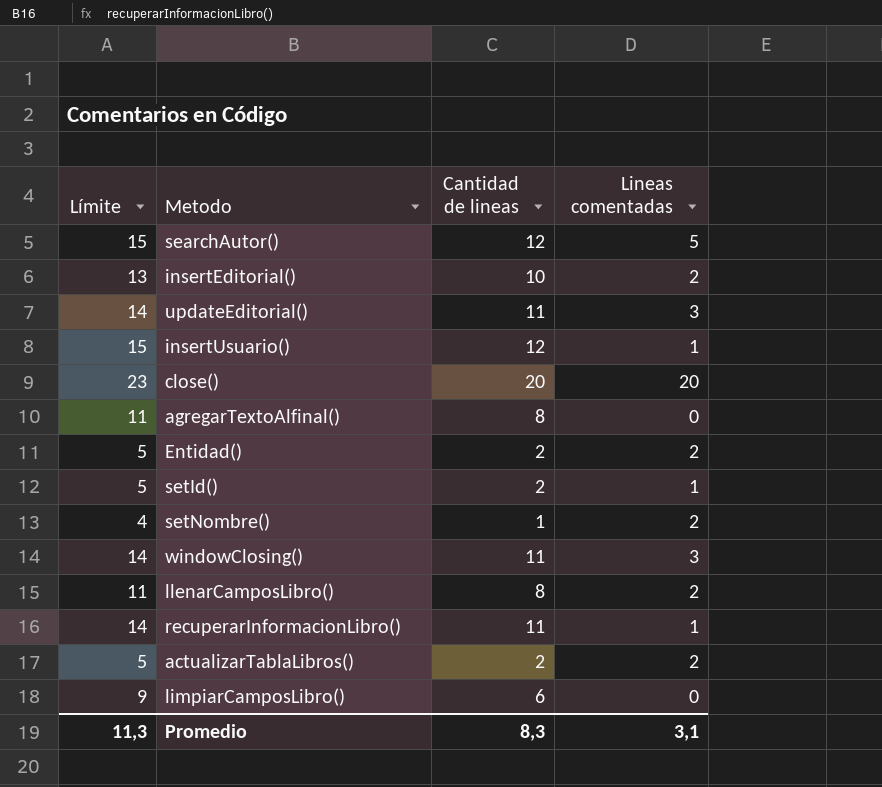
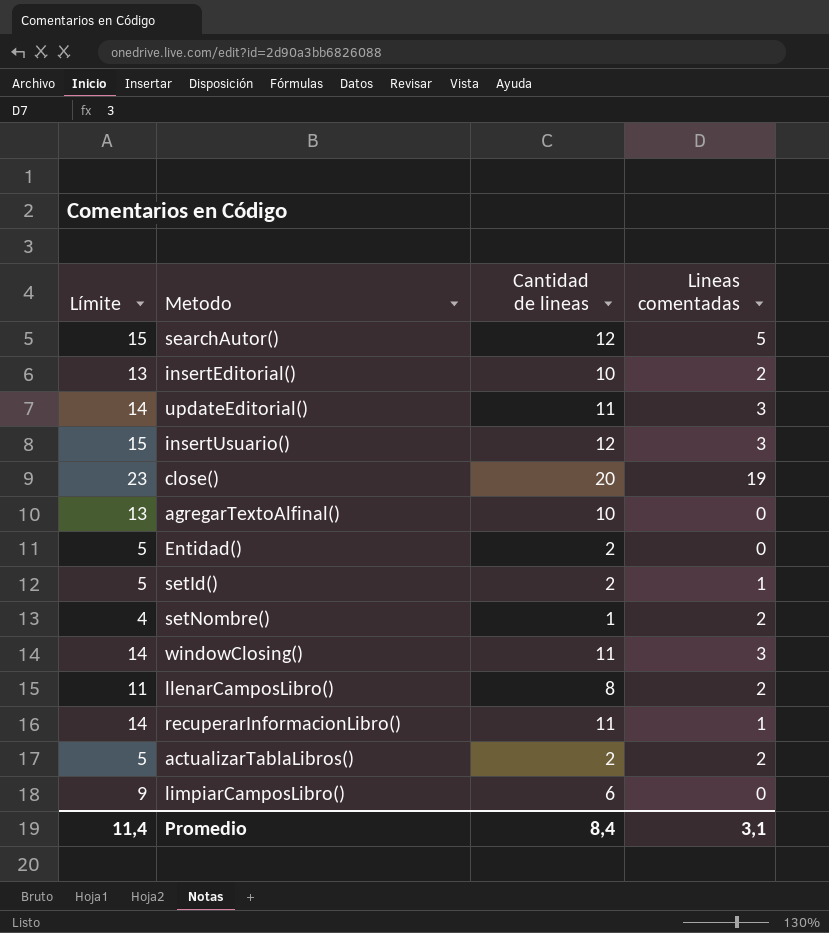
insertUsuario() | Lineas comentadas: 1 -> 3
close() | Lineas comentadas: 20 -> 19
agregarTextoAlfinal() | Límite: 11 -> 13
agregarTextoAlfinal() | Cantidad de lineas: 8 -> 10
Entidad() | Lineas comentadas: 2 -> 0
Promedio | Límite: 11,3 -> 11,4
Promedio | Cantidad de lineas: 8,3 -> 8,4

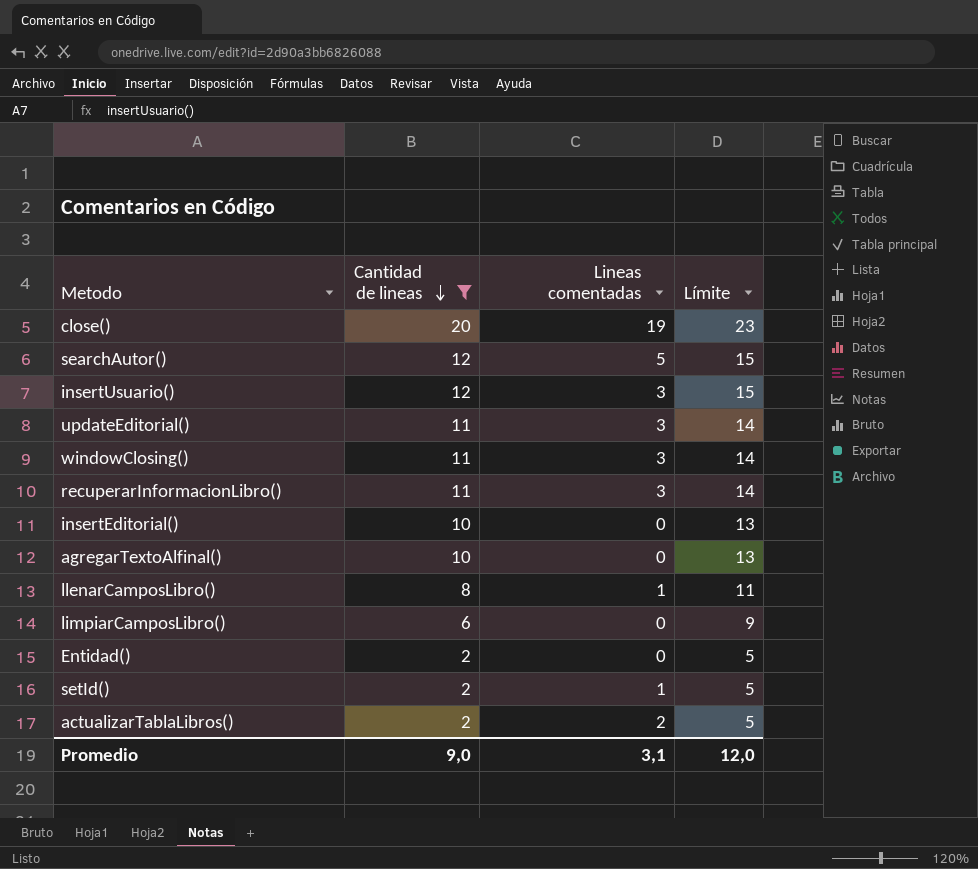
filter: none -> Cantidad de lineas != 1
row order: none -> Cantidad de lineas descending
column Límite | position: 1 -> 4
recuperarInformacionLibro() | Lineas comentadas: 1 -> 3
insertEditorial() | Lineas comentadas: 2 -> 0
llenarCamposLibro() | Lineas comentadas: 2 -> 1
Promedio | Cantidad de lineas: 8,4 -> 9,0
Promedio | Límite: 11,4 -> 12,0

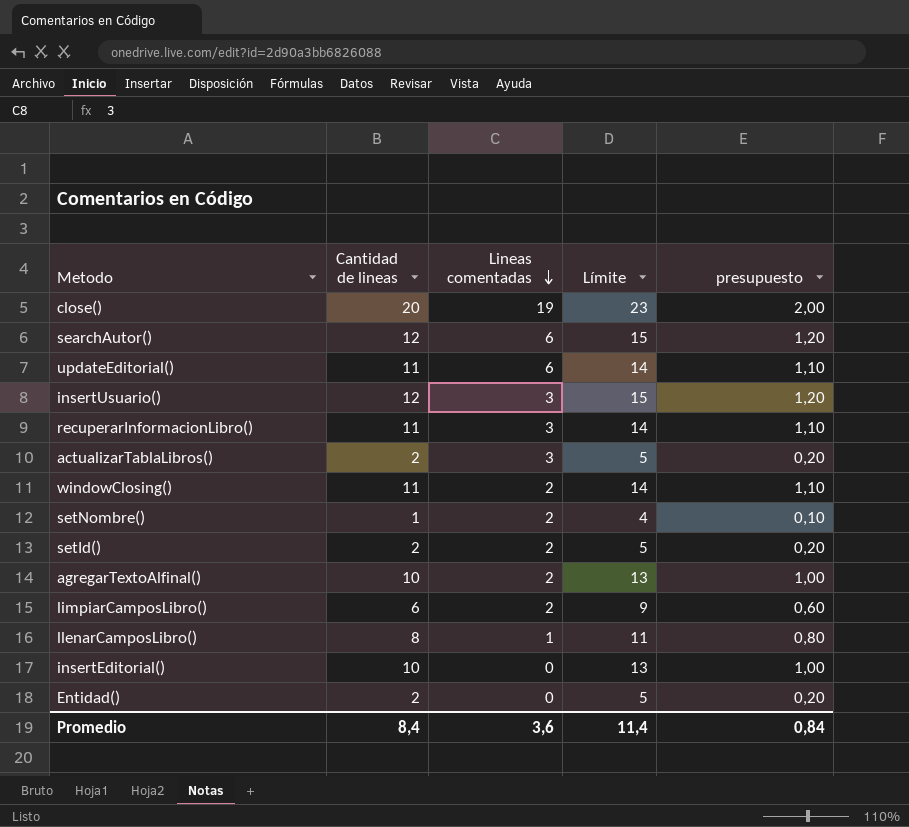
filter: Cantidad de lineas != 1 -> none
row order: Cantidad de lineas descending -> Lineas comentadas descending
column presupuesto | formula: none -> [Cantidad de lineas] * 0,1
searchAutor() | Lineas comentadas: 5 -> 6
updateEditorial() | Lineas comentadas: 3 -> 6
actualizarTablaLibros() | Lineas comentadas: 2 -> 3
windowClosing() | Lineas comentadas: 3 -> 2
setId() | Lineas comentadas: 1 -> 2
agregarTextoAlfinal() | Lineas comentadas: 0 -> 2
limpiarCamposLibro() | Lineas comentadas: 0 -> 2
Promedio | Cantidad de lineas: 9,0 -> 8,4
Promedio | Lineas comentadas: 3,1 -> 3,6
Promedio | Límite: 12,0 -> 11,4

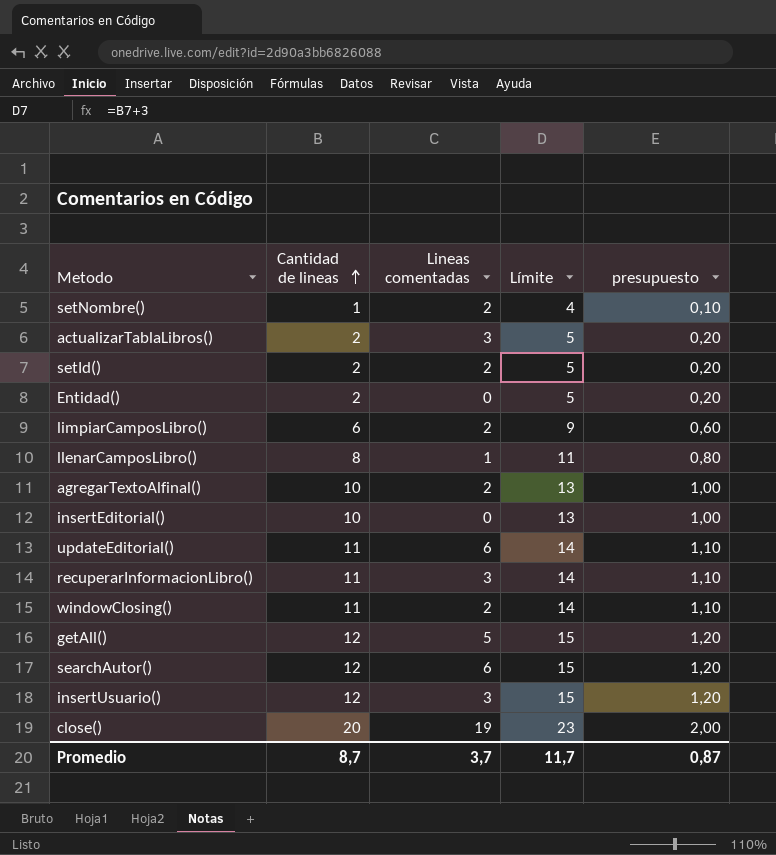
row order: Lineas comentadas descending -> Cantidad de lineas ascending
row getAll(): none -> 12 | 5 | 15 | 1,20
Promedio | Cantidad de lineas: 8,4 -> 8,7
Promedio | Lineas comentadas: 3,6 -> 3,7
Promedio | Límite: 11,4 -> 11,7
Promedio | presupuesto: 0,84 -> 0,87

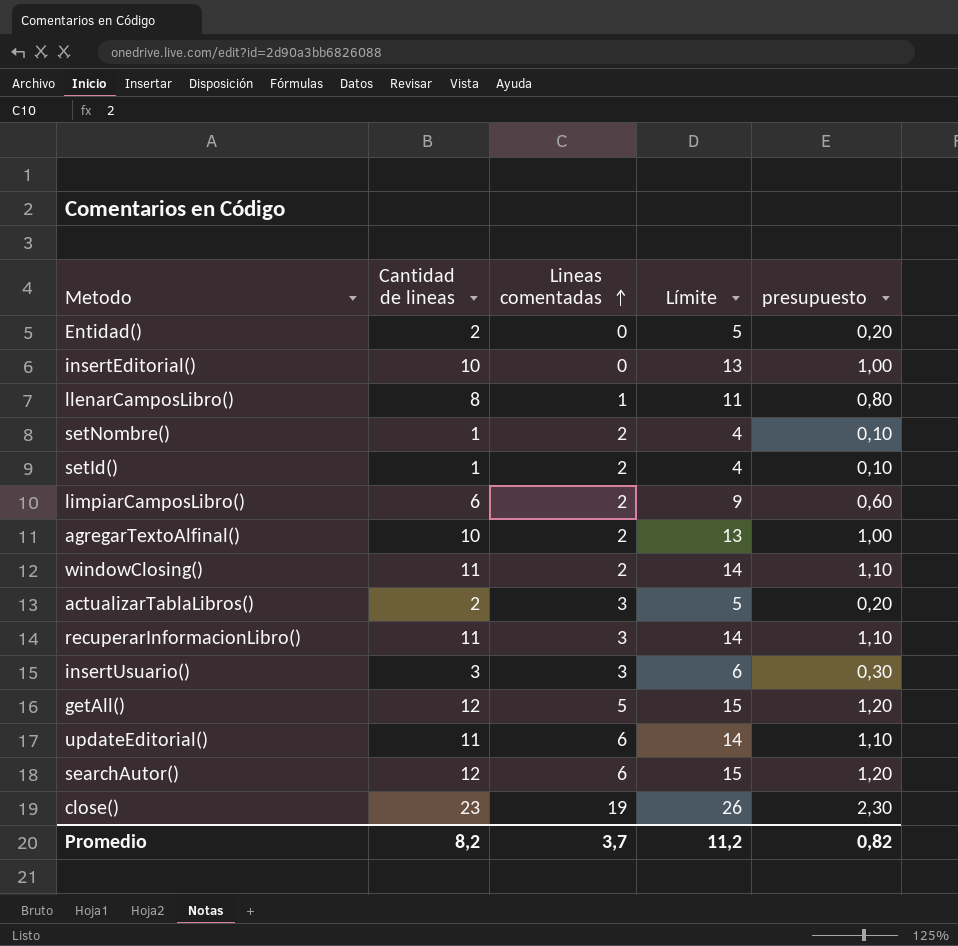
row order: Cantidad de lineas ascending -> Lineas comentadas ascending
setId() | Cantidad de lineas: 2 -> 1
setId() | Límite: 5 -> 4
setId() | presupuesto: 0,20 -> 0,10
insertUsuario() | Cantidad de lineas: 12 -> 3
insertUsuario() | Límite: 15 -> 6
insertUsuario() | presupuesto: 1,20 -> 0,30
close() | Cantidad de lineas: 20 -> 23
close() | Límite: 23 -> 26
close() | presupuesto: 2,00 -> 2,30
Promedio | Cantidad de lineas: 8,7 -> 8,2
Promedio | Límite: 11,7 -> 11,2
Promedio | presupuesto: 0,87 -> 0,82

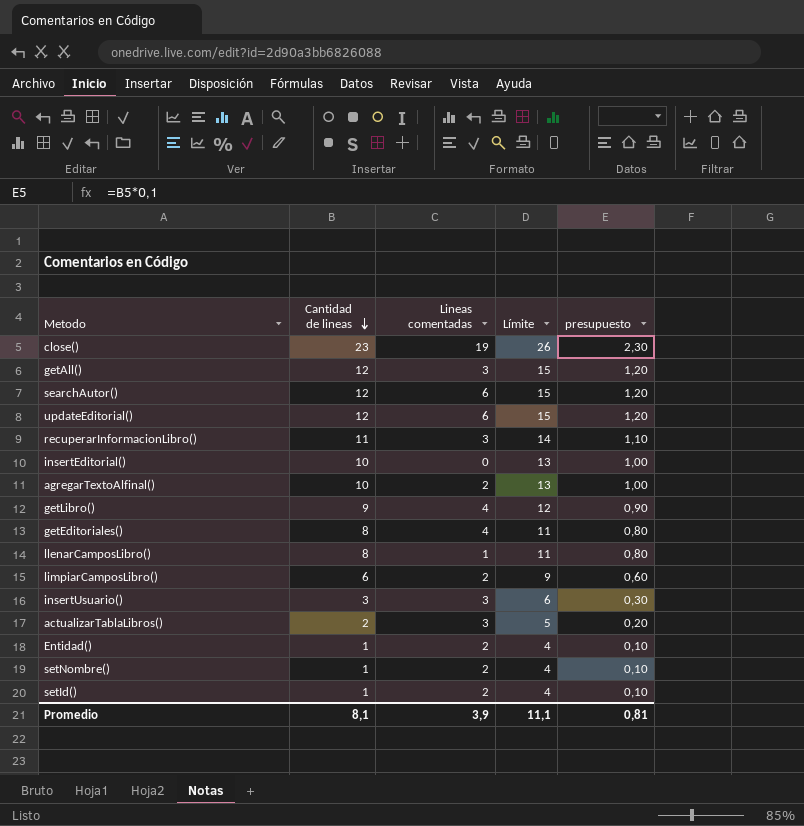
row order: Lineas comentadas ascending -> Cantidad de lineas descending
row windowClosing(): 11 | 2 | 14 | 1,10 -> none
getAll() | Lineas comentadas: 5 -> 3
updateEditorial() | Cantidad de lineas: 11 -> 12
updateEditorial() | Límite: 14 -> 15
updateEditorial() | presupuesto: 1,10 -> 1,20
row getLibro(): none -> 9 | 4 | 12 | 0,90
row getEditoriales(): none -> 8 | 4 | 11 | 0,80
Entidad() | Cantidad de lineas: 2 -> 1
Entidad() | Lineas comentadas: 0 -> 2
Entidad() | Límite: 5 -> 4
Entidad() | presupuesto: 0,20 -> 0,10
Promedio | Cantidad de lineas: 8,2 -> 8,1
Promedio | Lineas comentadas: 3,7 -> 3,9
Promedio | Límite: 11,2 -> 11,1
Promedio | presupuesto: 0,82 -> 0,81

